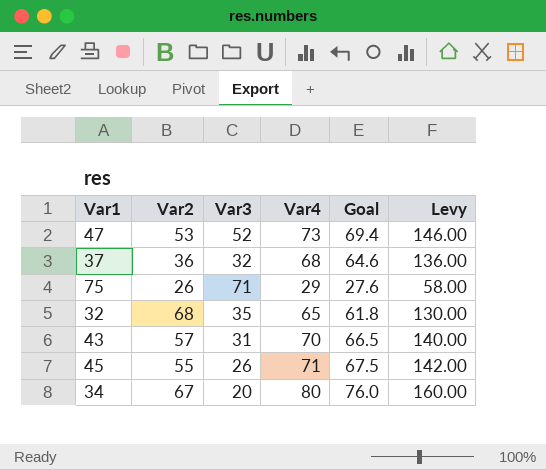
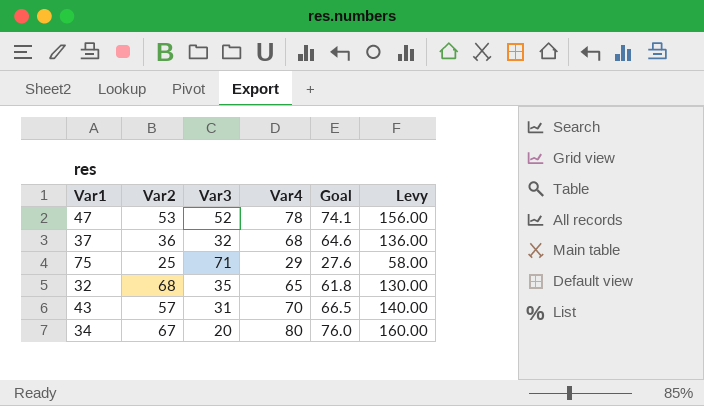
row 45: 55 | 26 | 71 | 67.5 | 142.00 -> none
47 | Var4: 73 -> 78
47 | Goal: 69.4 -> 74.1
47 | Levy: 146.00 -> 156.00
75 | Var2: 26 -> 25

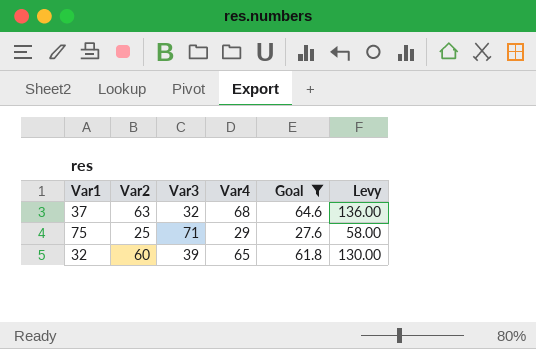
filter: none -> Goal <= 64.6
37 | Var2: 36 -> 63
32 | Var2: 68 -> 60
32 | Var3: 35 -> 39

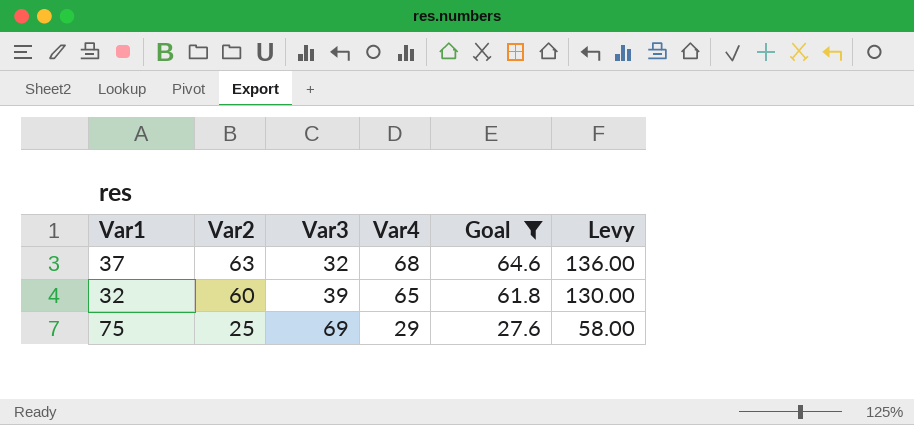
row order: none -> Var2 descending
75 | Var3: 71 -> 69

